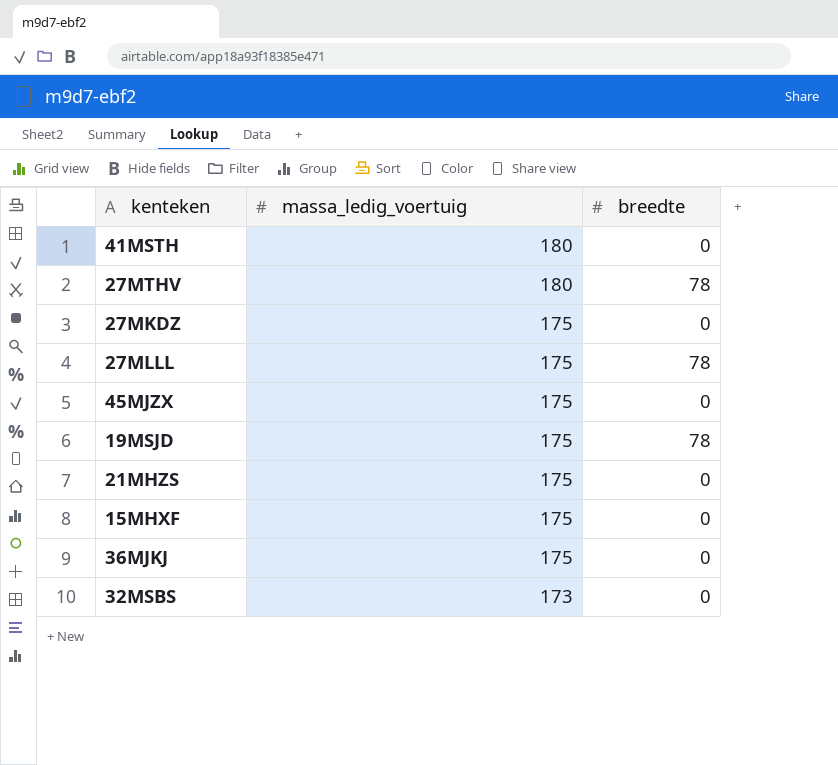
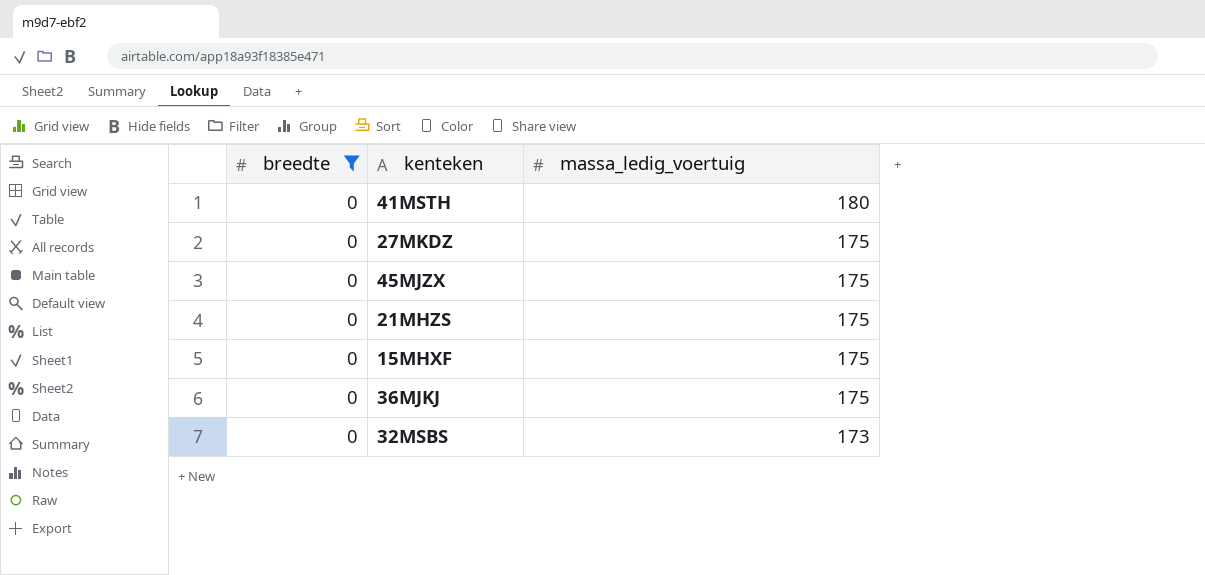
filter: none -> breedte = 0
column breedte | position: 3 -> 1

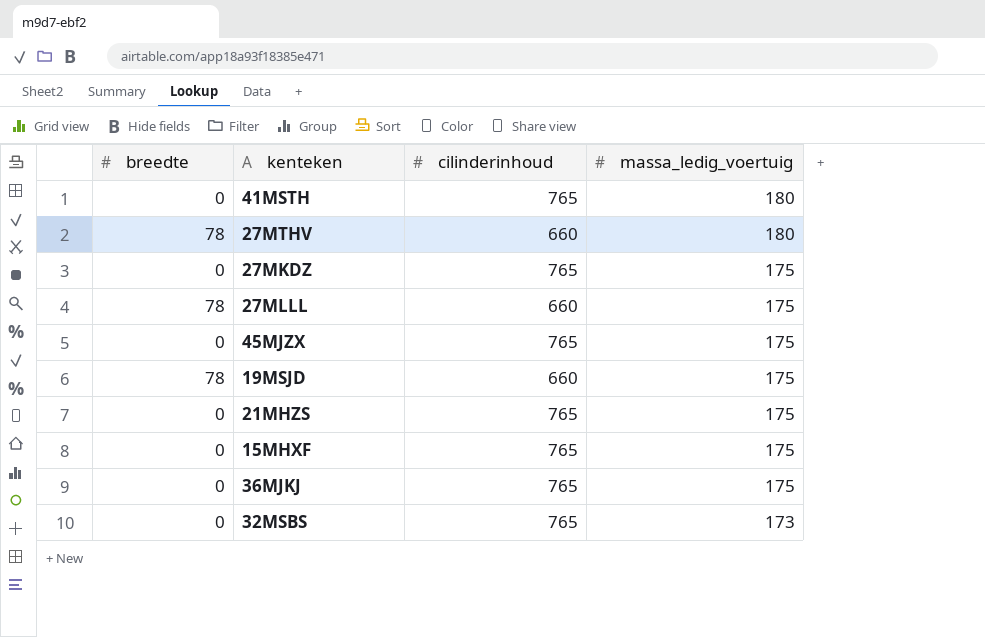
filter: breedte = 0 -> none
column cilinderinhoud | position: none -> 3

